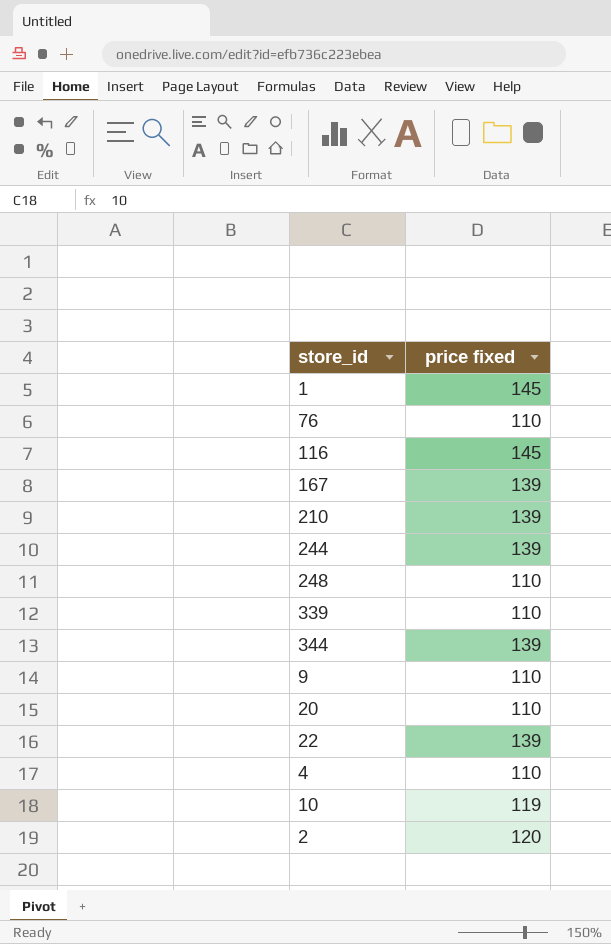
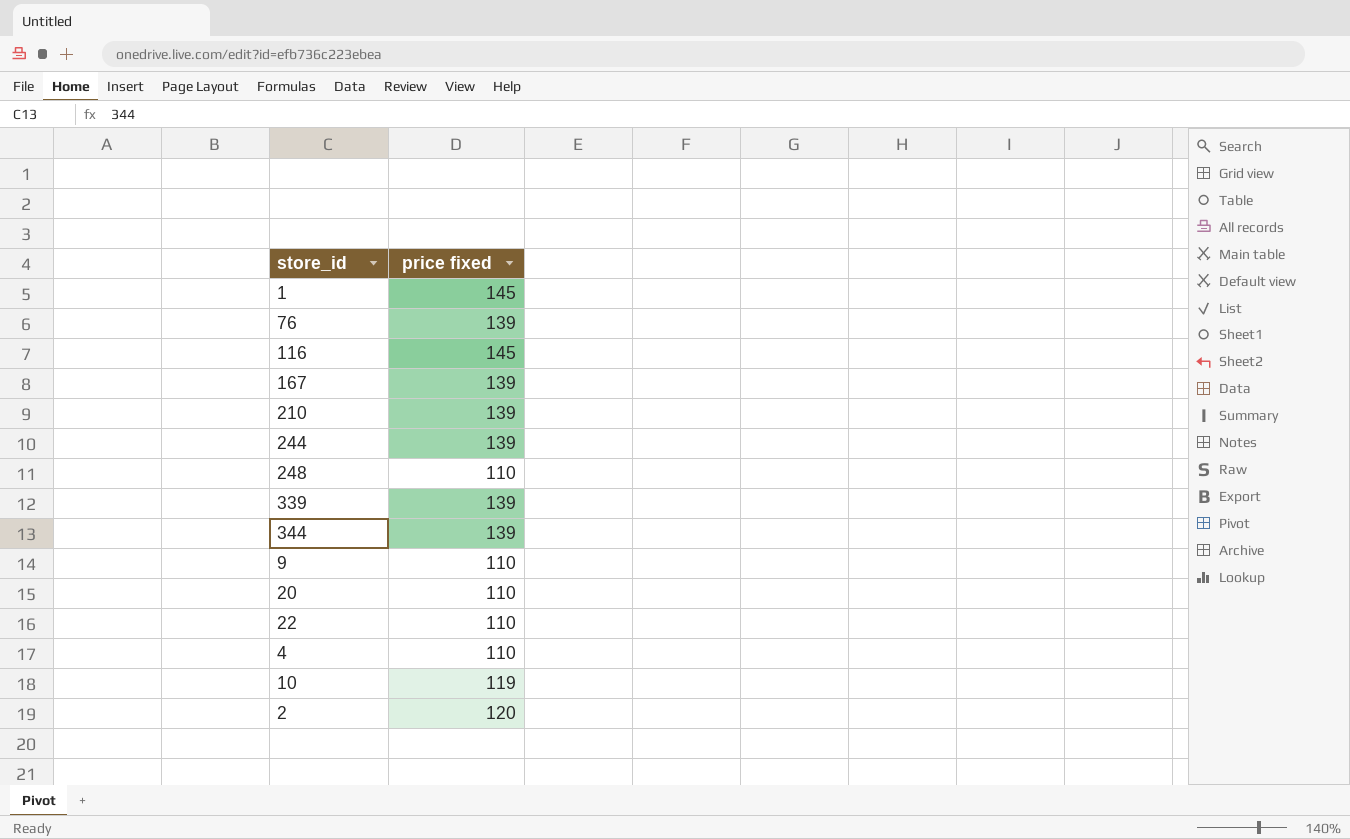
76 | price fixed: 110 -> 139
339 | price fixed: 110 -> 139
22 | price fixed: 139 -> 110

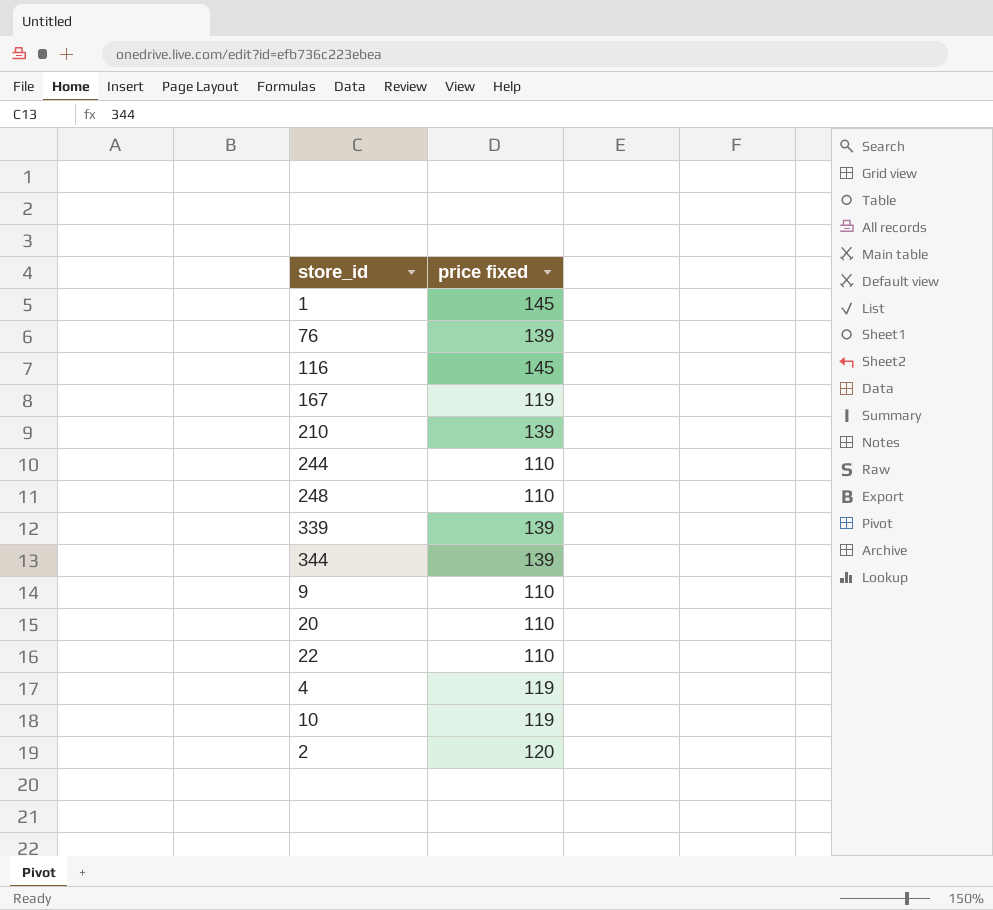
167 | price fixed: 139 -> 119
244 | price fixed: 139 -> 110
4 | price fixed: 110 -> 119

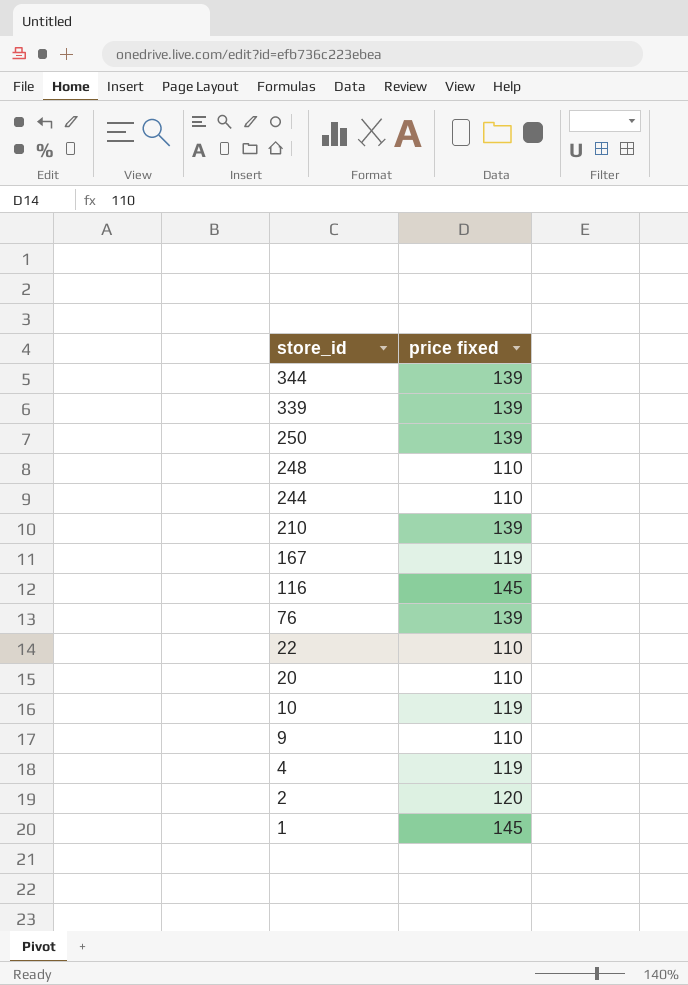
row order: none -> store_id descending
row 250: none -> 139

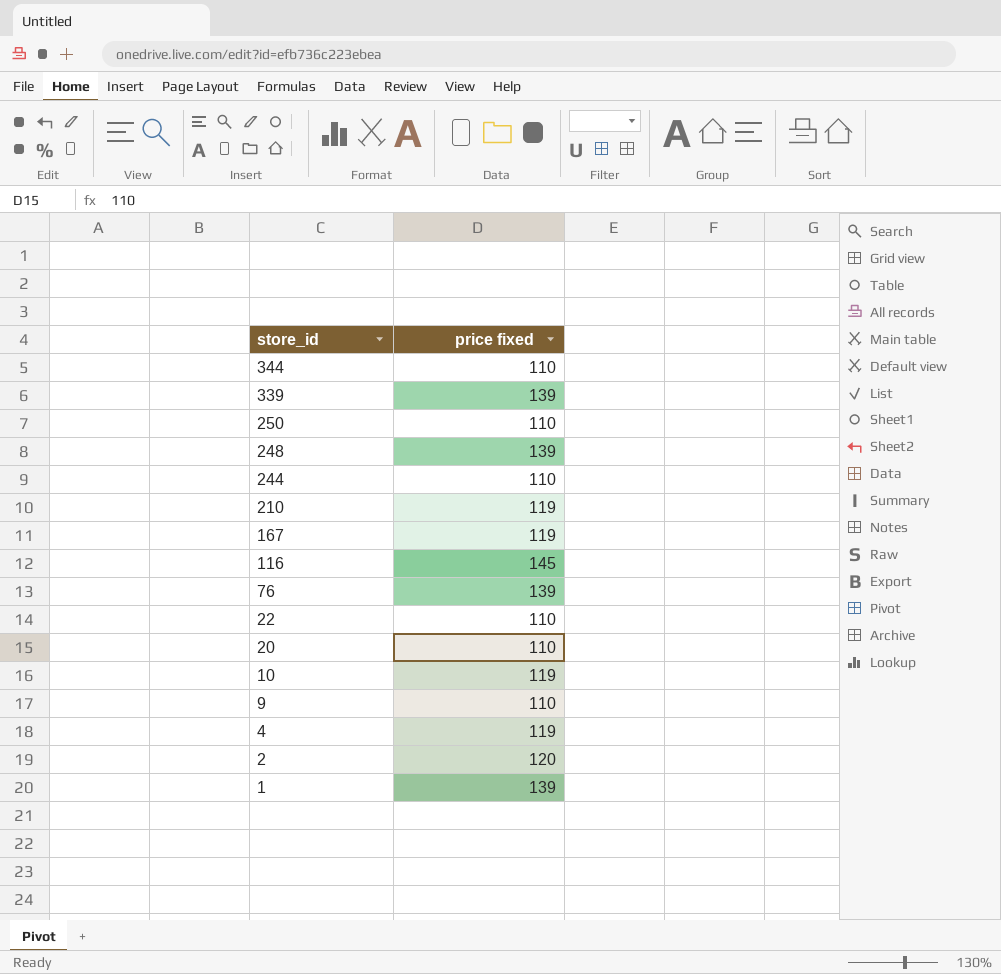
344 | price fixed: 139 -> 110
250 | price fixed: 139 -> 110
248 | price fixed: 110 -> 139
210 | price fixed: 139 -> 119
1 | price fixed: 145 -> 139

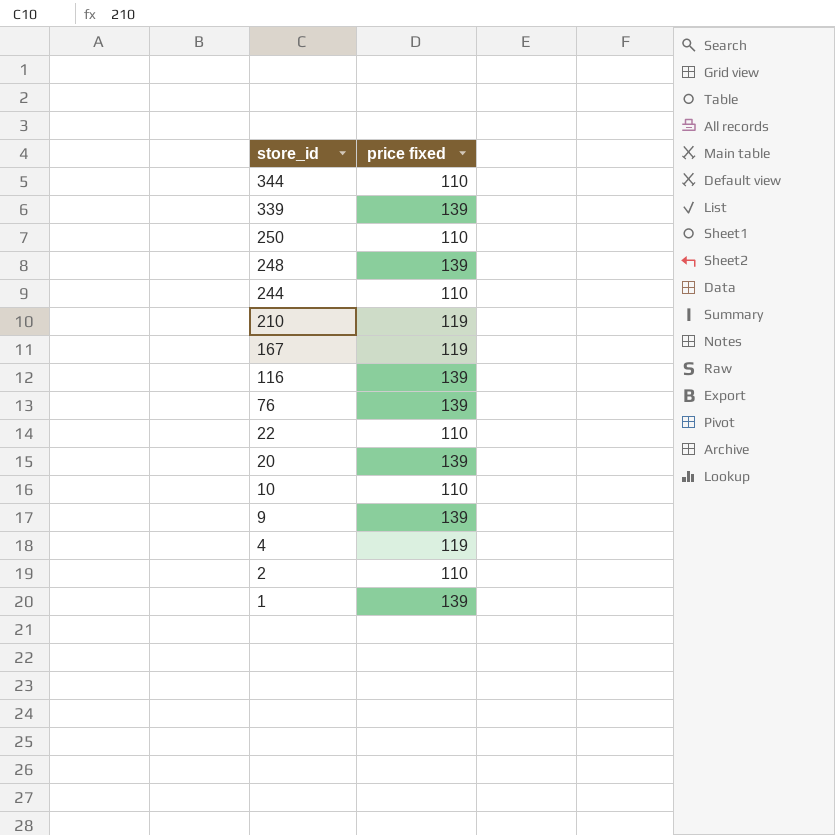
116 | price fixed: 145 -> 139
20 | price fixed: 110 -> 139
10 | price fixed: 119 -> 110
9 | price fixed: 110 -> 139
2 | price fixed: 120 -> 110

